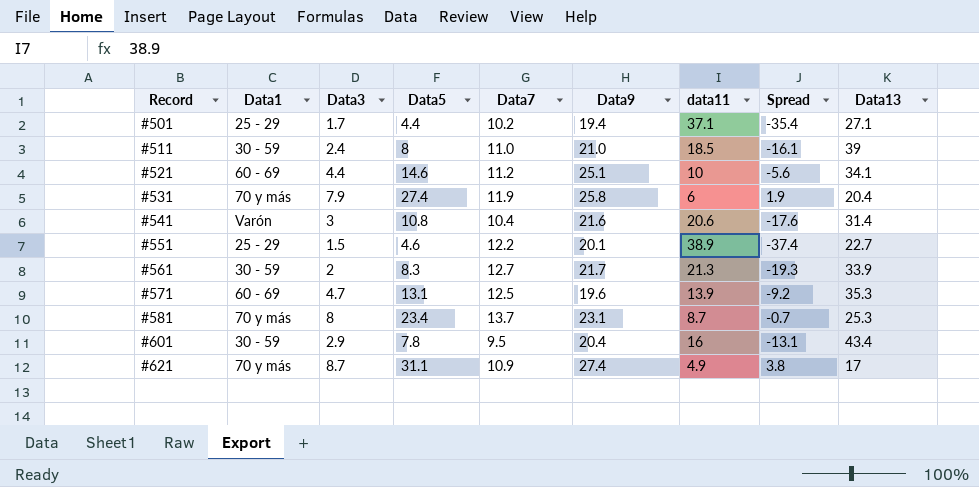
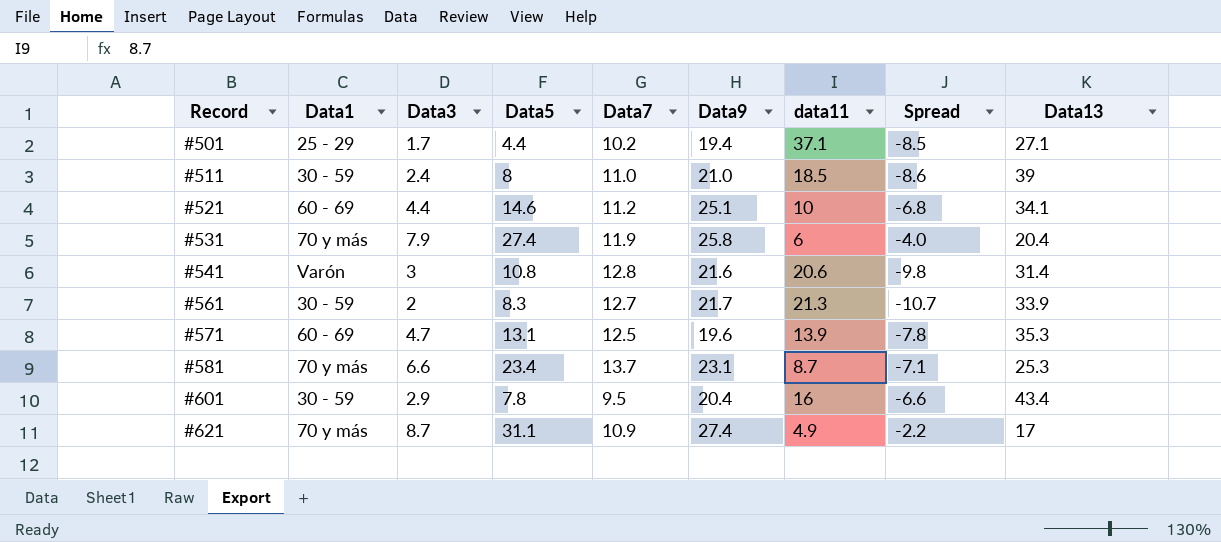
column Spread | formula: [Data3] - [data11] -> [Data3] - [Data7]
row #551: 25 - 29 | 1.5 | 4.6 | 12.2 | 20.1 | 38.9 | -37.4 | 22.7 -> none
#541 | Data7: 10.4 -> 12.8
#581 | Data3: 8 -> 6.6

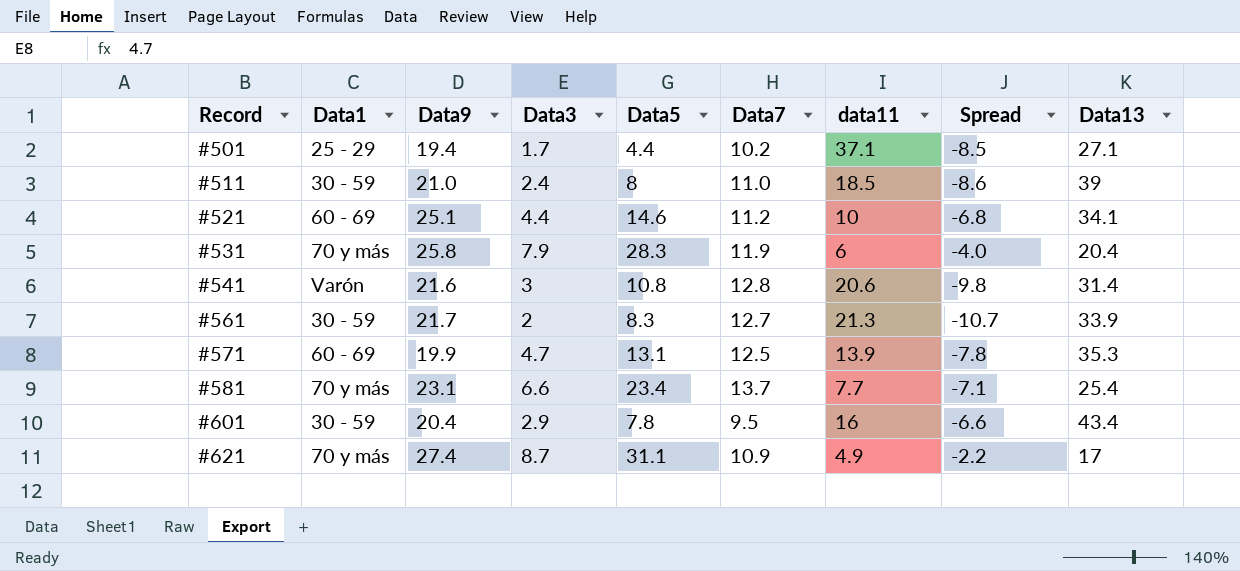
column Data9 | position: 6 -> 3
#531 | Data5: 27.4 -> 28.3
#571 | Data9: 19.6 -> 19.9
#581 | data11: 8.7 -> 7.7
#581 | Data13: 25.3 -> 25.4

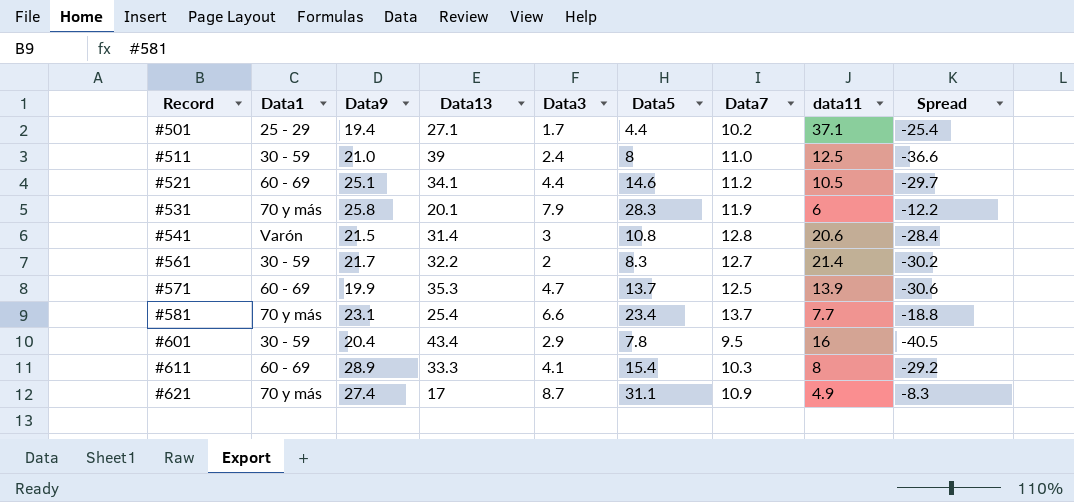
column Data13 | position: 9 -> 4
column Spread | formula: [Data3] - [Data7] -> [Data3] - [Data13]
#511 | data11: 18.5 -> 12.5
#521 | data11: 10 -> 10.5
#531 | Data13: 20.4 -> 20.1
#541 | Data9: 21.6 -> 21.5
#561 | Data13: 33.9 -> 32.2
#561 | data11: 21.3 -> 21.4
#571 | Data5: 13.1 -> 13.7
row #611: none -> 60 - 69 | 28.9 | 33.3 | 4.1 | 15.4 | 10.3 | 8 | -29.2

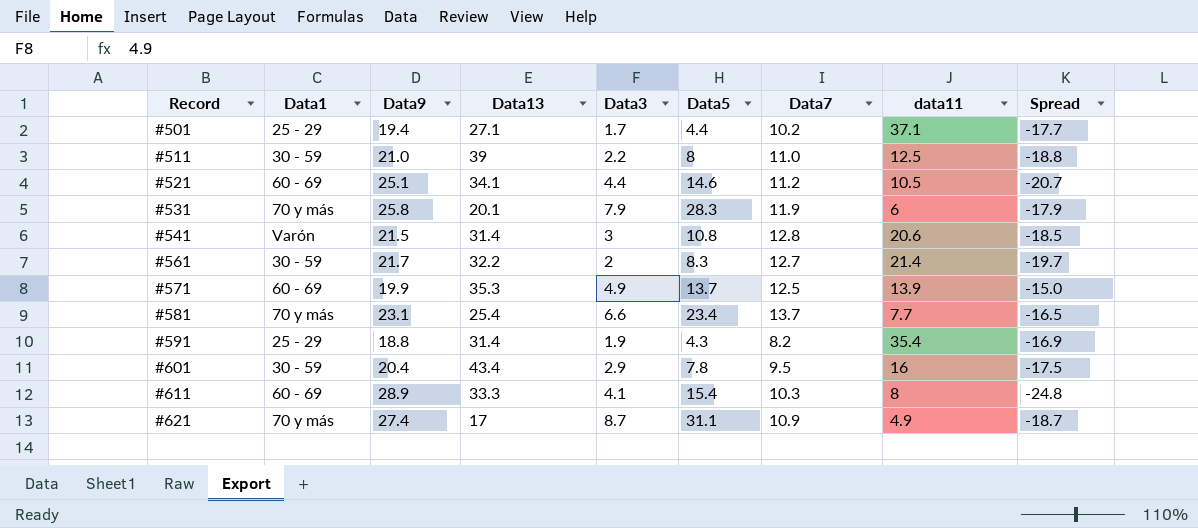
column Spread | formula: [Data3] - [Data13] -> [Data3] - [Data9]
#511 | Data3: 2.4 -> 2.2
#571 | Data3: 4.7 -> 4.9
row #591: none -> 25 - 29 | 18.8 | 31.4 | 1.9 | 4.3 | 8.2 | 35.4 | -16.9

